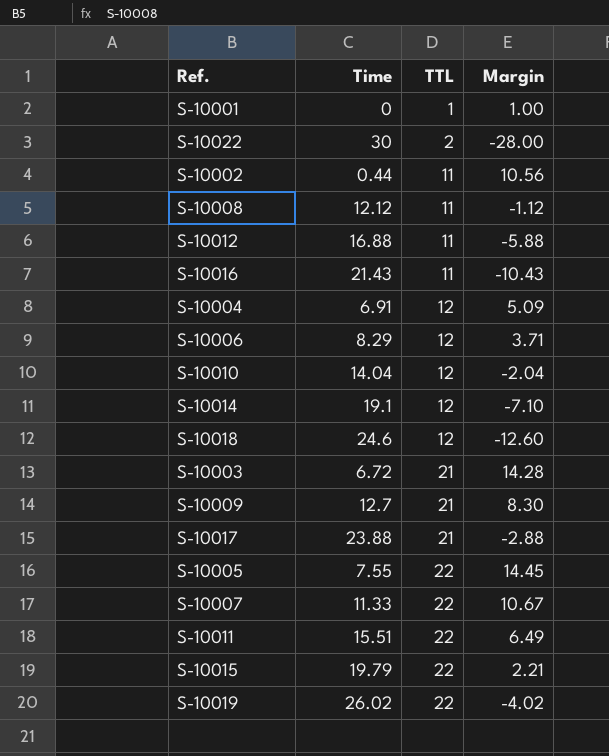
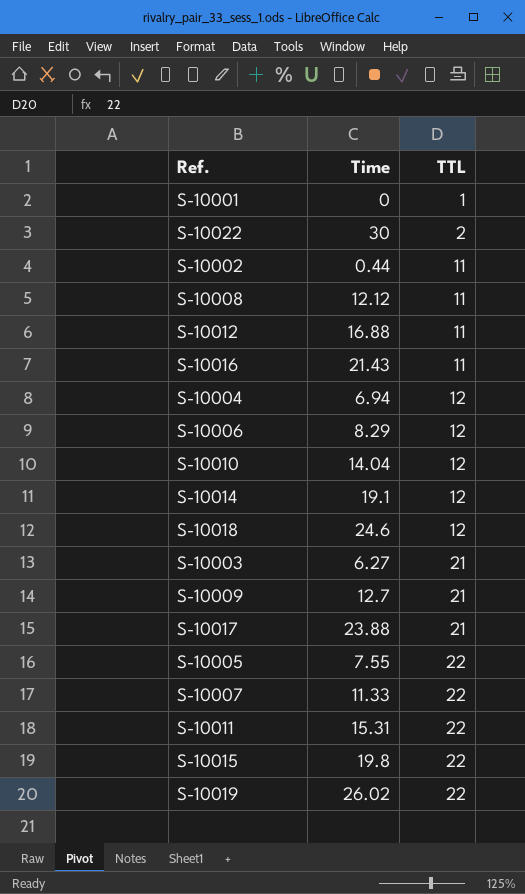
column Margin | formula: [TTL] - [Time] -> none
S-10004 | Time: 6.91 -> 6.94
S-10003 | Time: 6.72 -> 6.27
S-10011 | Time: 15.51 -> 15.31
S-10015 | Time: 19.79 -> 19.8

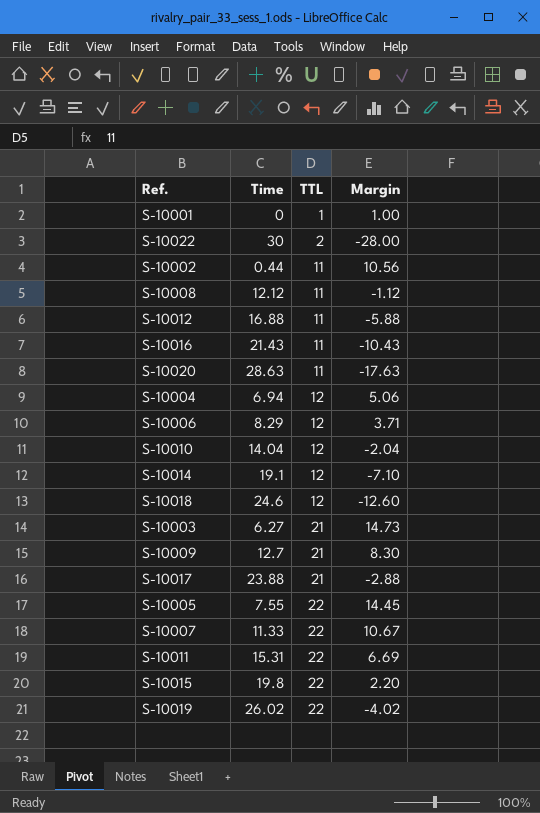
column Margin | formula: none -> [TTL] - [Time]
row S-10020: none -> 28.63 | 11 | -17.63

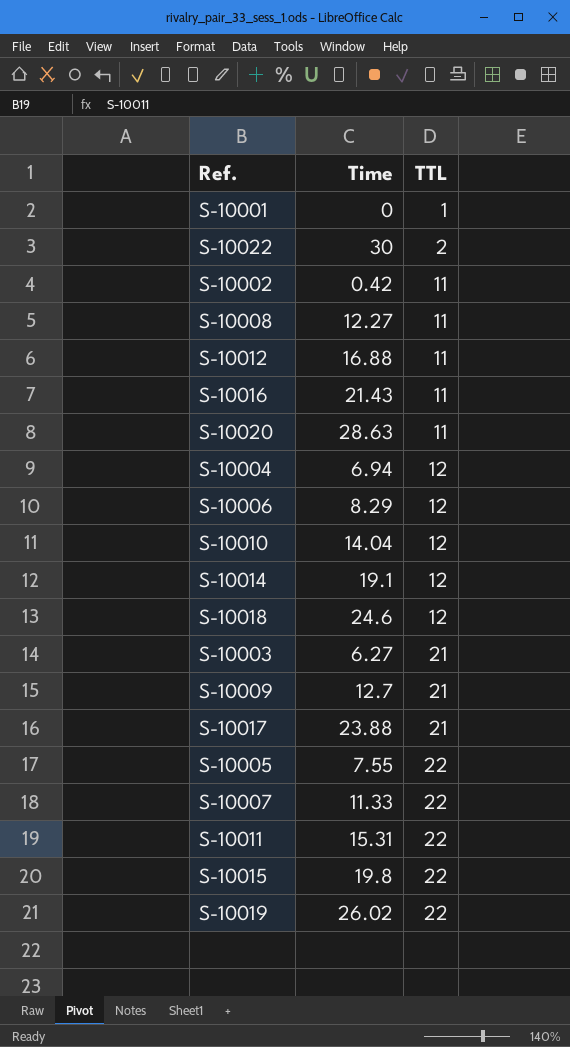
column Margin | formula: [TTL] - [Time] -> none
S-10002 | Time: 0.44 -> 0.42
S-10008 | Time: 12.12 -> 12.27

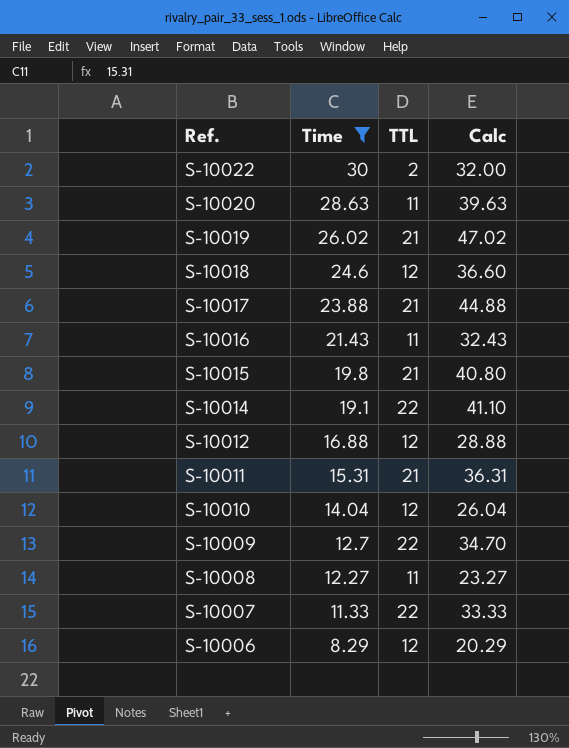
filter: none -> Time >= 8.29
row order: TTL ascending -> Ref. descending
column Calc | formula: none -> [Time] + [TTL]
S-10019 | TTL: 22 -> 21
S-10015 | TTL: 22 -> 21
S-10014 | TTL: 12 -> 22
S-10012 | TTL: 11 -> 12
S-10011 | TTL: 22 -> 21
S-10009 | TTL: 21 -> 22

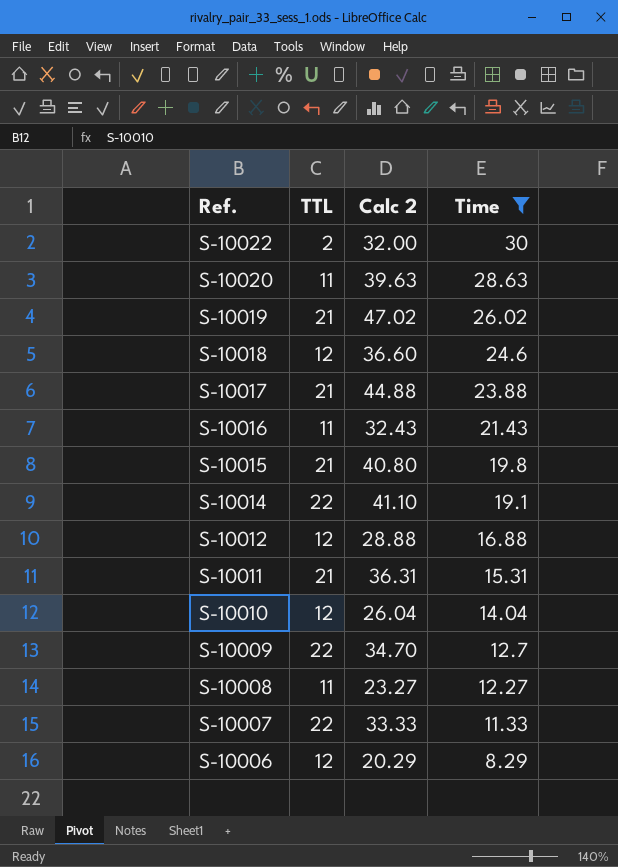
column name: Calc -> Calc 2
column Time | position: 2 -> 4

